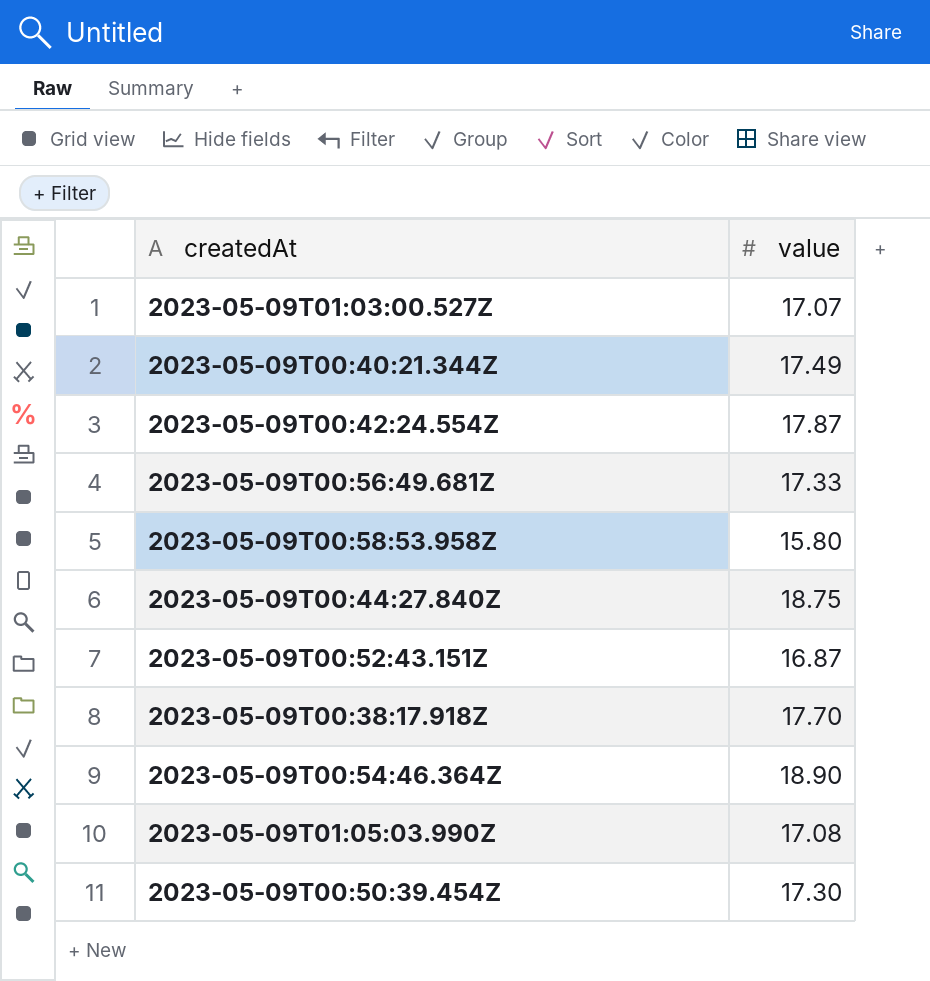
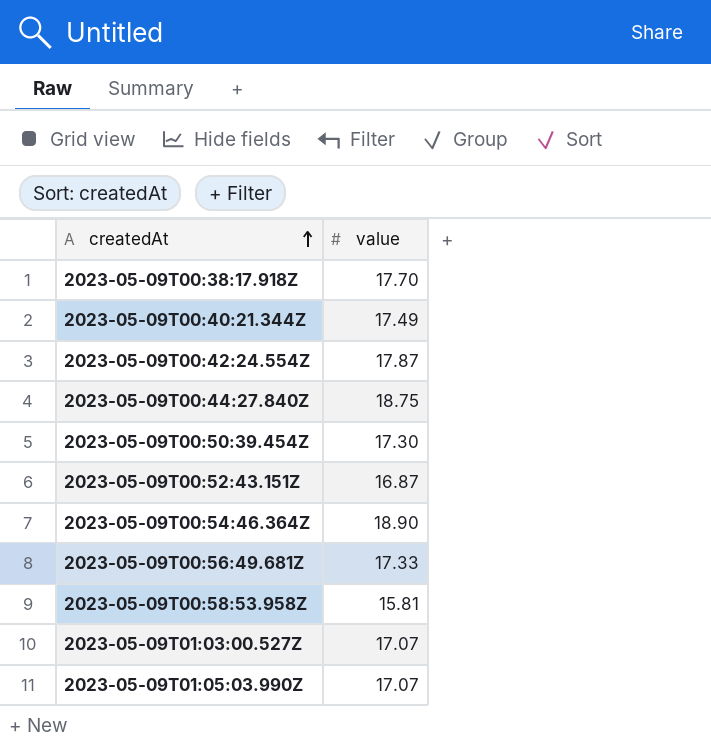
row order: none -> createdAt ascending
2023-05-09T00:58:53.958Z | value: 15.80 -> 15.81
2023-05-09T01:05:03.990Z | value: 17.08 -> 17.07

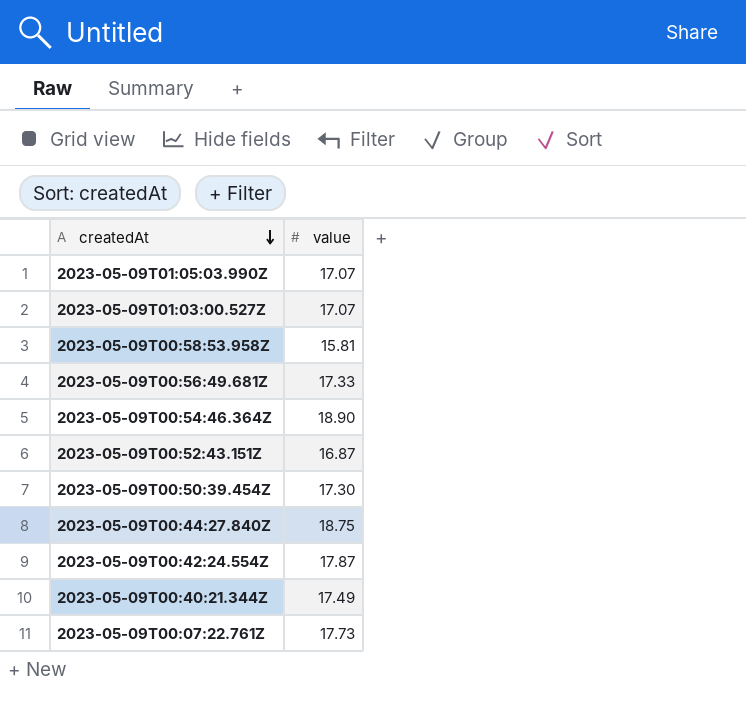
row order: createdAt ascending -> createdAt descending
row 2023-05-09T00:38:17.918Z: 17.70 -> none
row 2023-05-09T00:07:22.761Z: none -> 17.73

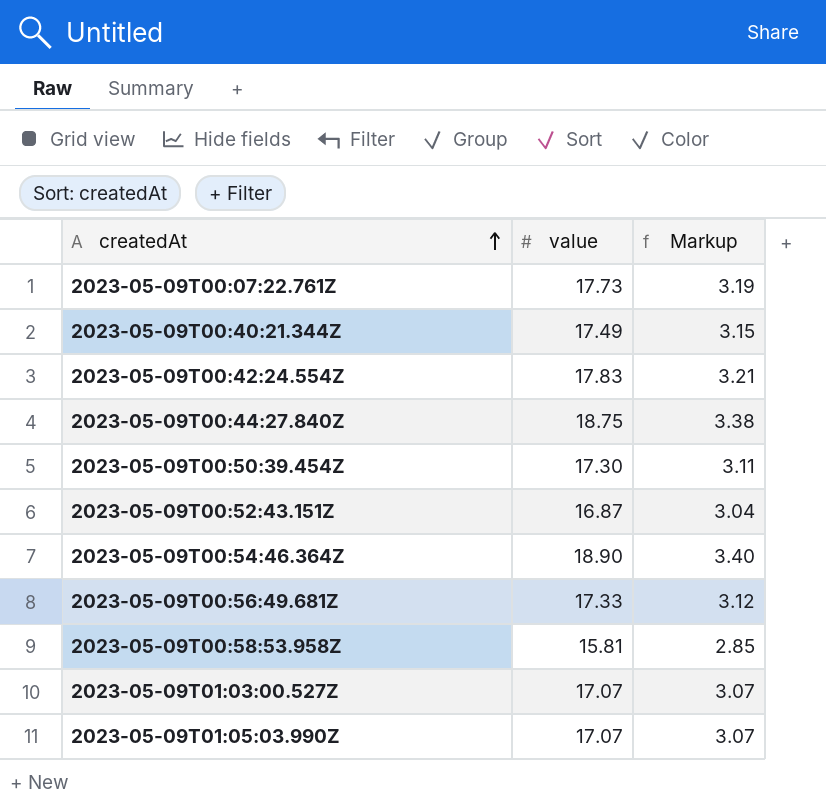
row order: createdAt descending -> createdAt ascending
column Markup | formula: none -> [value] * 0.18
2023-05-09T00:42:24.554Z | value: 17.87 -> 17.83

